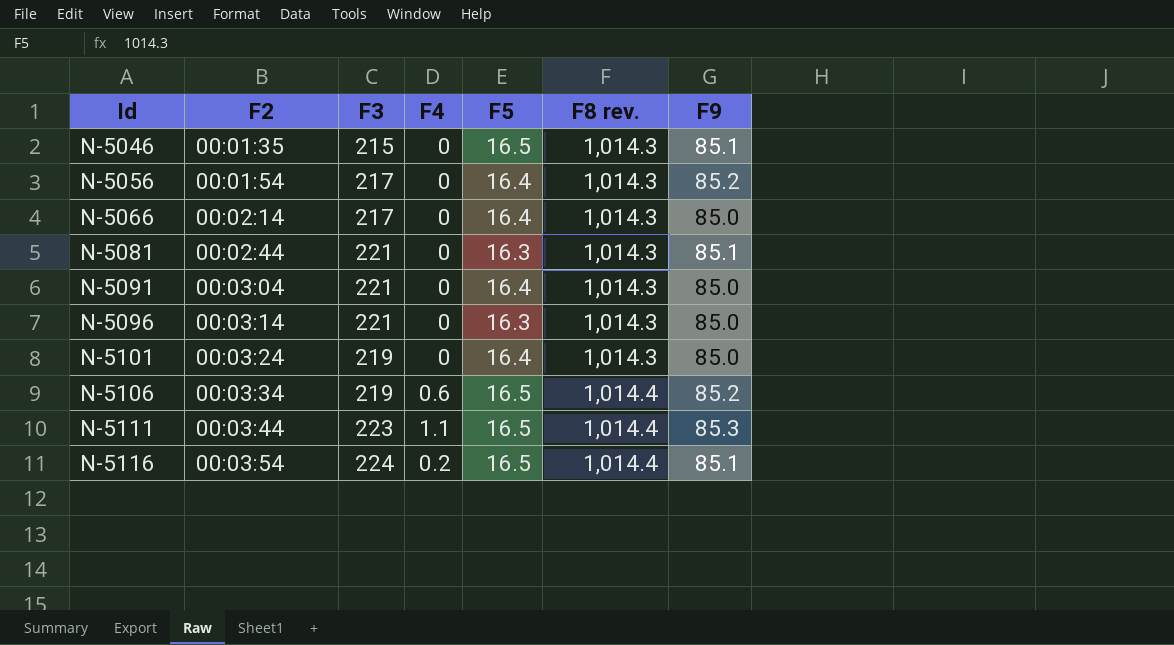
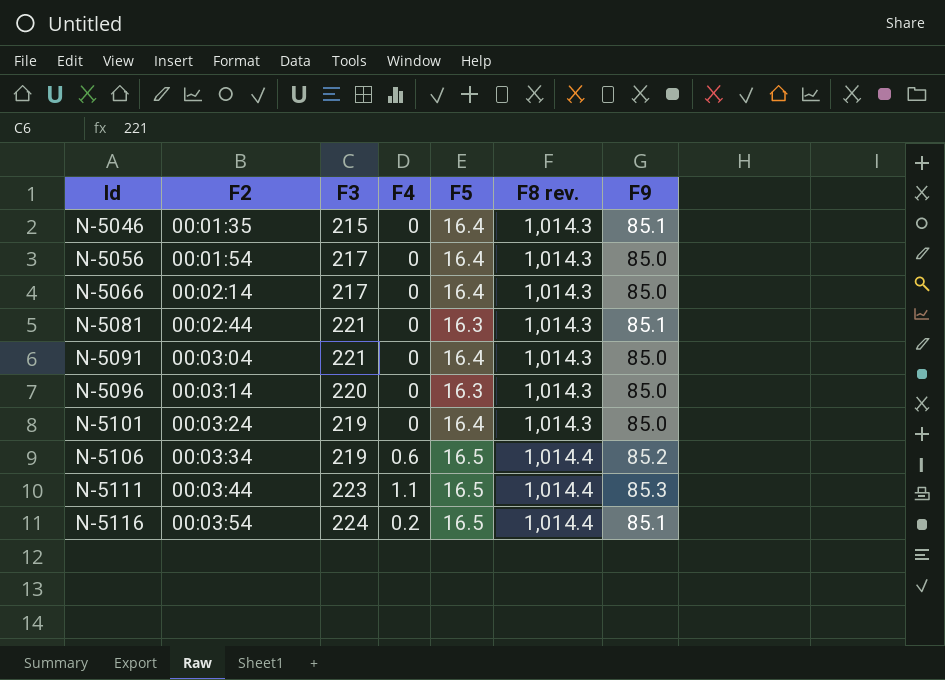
N-5046 | F5: 16.5 -> 16.4
N-5056 | F9: 85.2 -> 85.0
N-5096 | F3: 221 -> 220

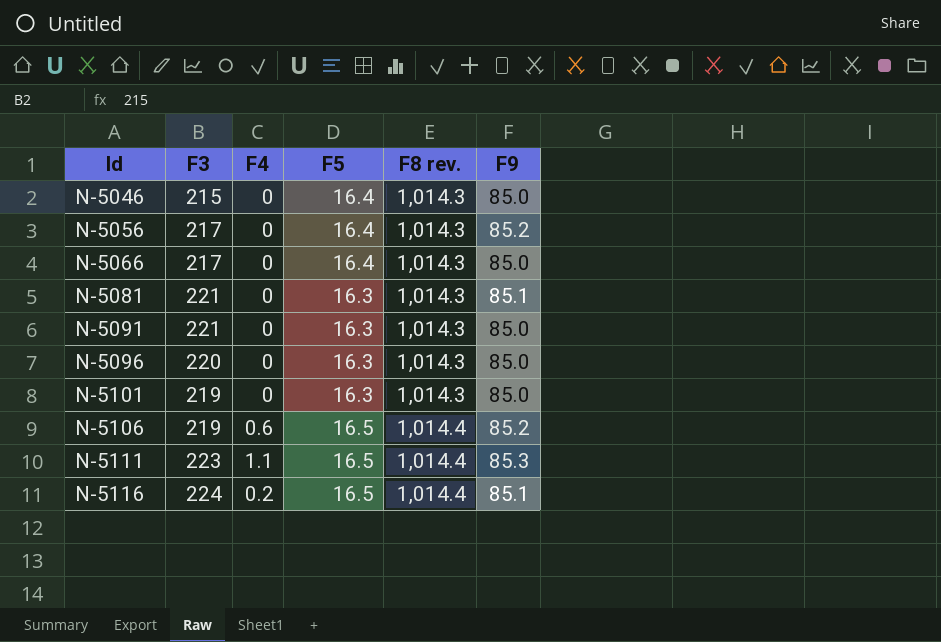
column F2 | position: 2 -> none
N-5046 | F9: 85.1 -> 85.0
N-5056 | F9: 85.0 -> 85.2
N-5091 | F5: 16.4 -> 16.3
N-5101 | F5: 16.4 -> 16.3

